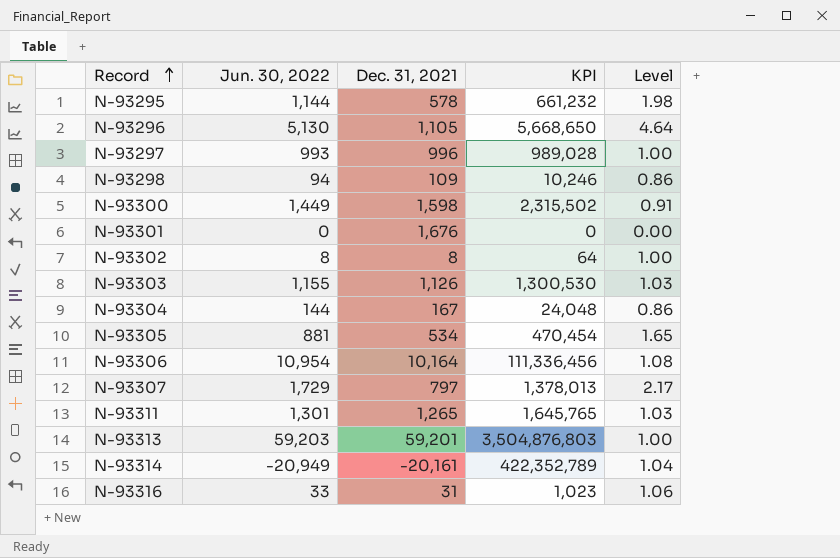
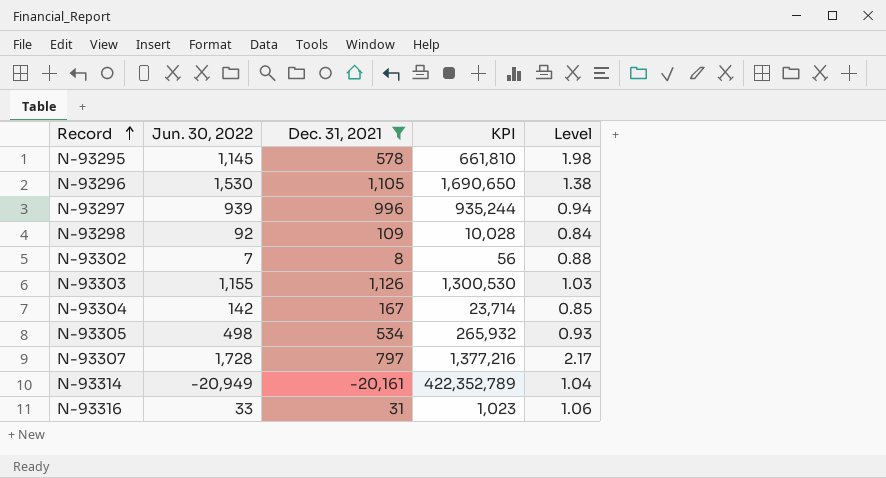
filter: none -> Dec. 31, 2021 <= 1,126
N-93295 | Jun. 30, 2022: 1,144 -> 1,145
N-93295 | KPI: 661,232 -> 661,810
N-93296 | Jun. 30, 2022: 5,130 -> 1,530
N-93296 | KPI: 5,668,650 -> 1,690,650
N-93296 | Level: 4.64 -> 1.38
N-93297 | Jun. 30, 2022: 993 -> 939
N-93297 | KPI: 989,028 -> 935,244
N-93297 | Level: 1.00 -> 0.94
N-93298 | Jun. 30, 2022: 94 -> 92
N-93298 | KPI: 10,246 -> 10,028
N-93298 | Level: 0.86 -> 0.84
N-93302 | Jun. 30, 2022: 8 -> 7
N-93302 | KPI: 64 -> 56
N-93302 | Level: 1.00 -> 0.88
N-93304 | Jun. 30, 2022: 144 -> 142
N-93304 | KPI: 24,048 -> 23,714
N-93304 | Level: 0.86 -> 0.85
N-93305 | Jun. 30, 2022: 881 -> 498
N-93305 | KPI: 470,454 -> 265,932
N-93305 | Level: 1.65 -> 0.93
N-93307 | Jun. 30, 2022: 1,729 -> 1,728
N-93307 | KPI: 1,378,013 -> 1,377,216

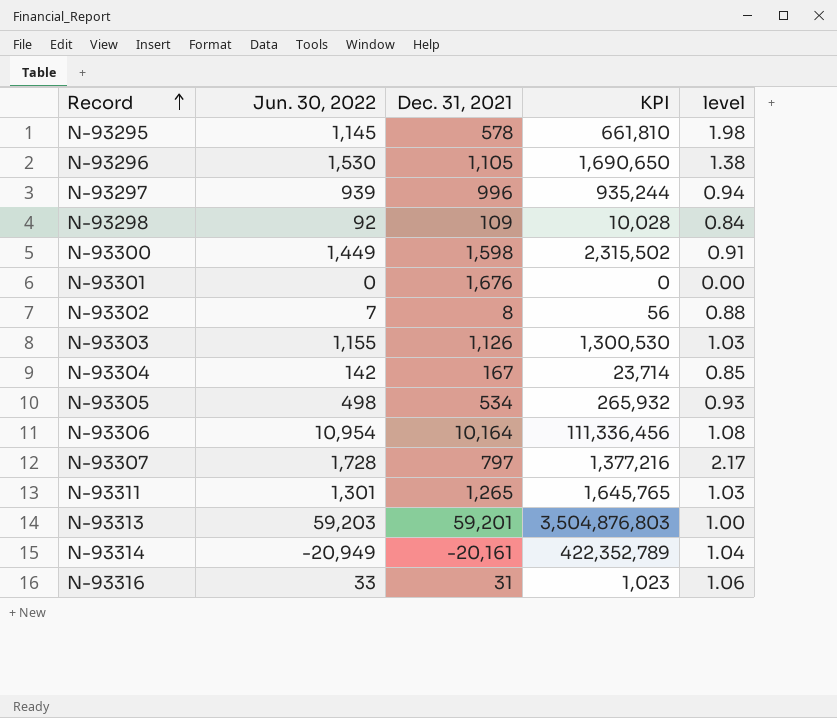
filter: Dec. 31, 2021 <= 1,126 -> none
column name: Level -> level

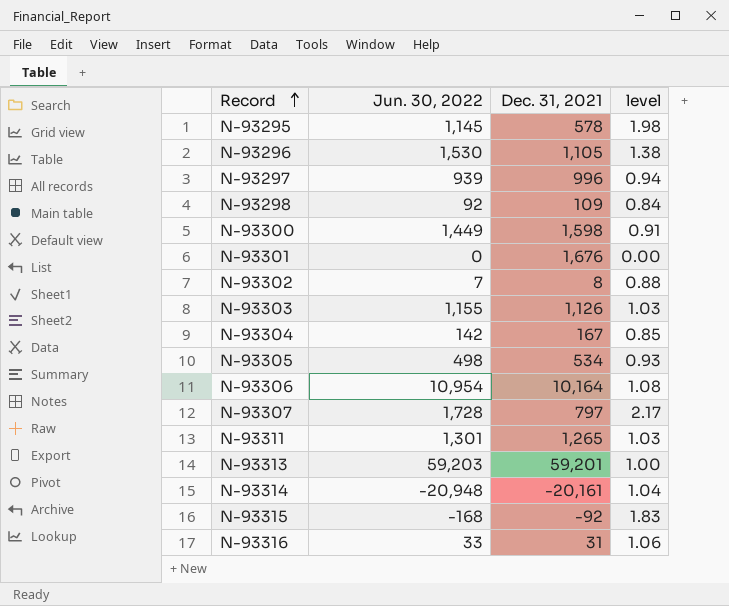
column KPI | formula: [Jun. 30, 2022] * [Dec. 31, 2021] -> none
N-93314 | Jun. 30, 2022: -20,949 -> -20,948
row N-93315: none -> -168 | -92 | 1.83

